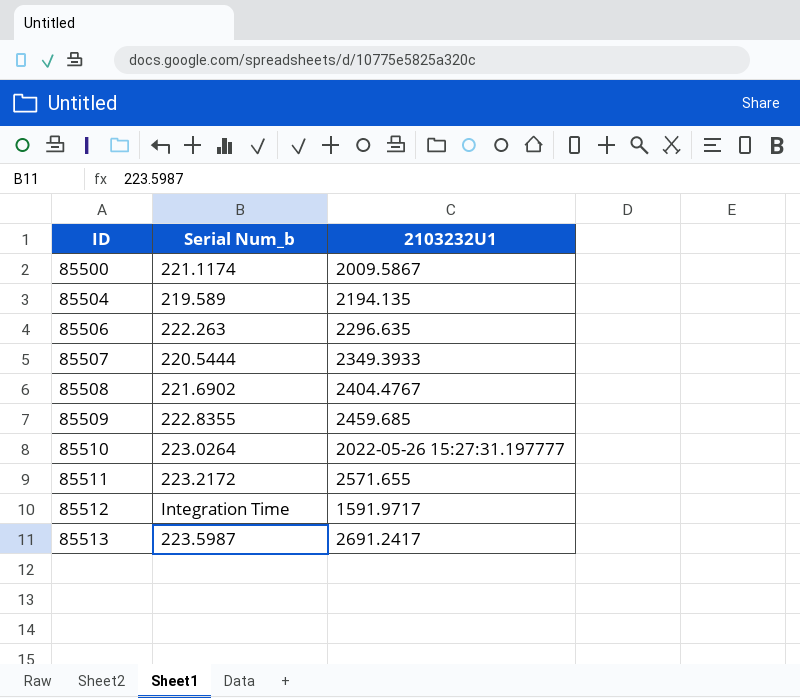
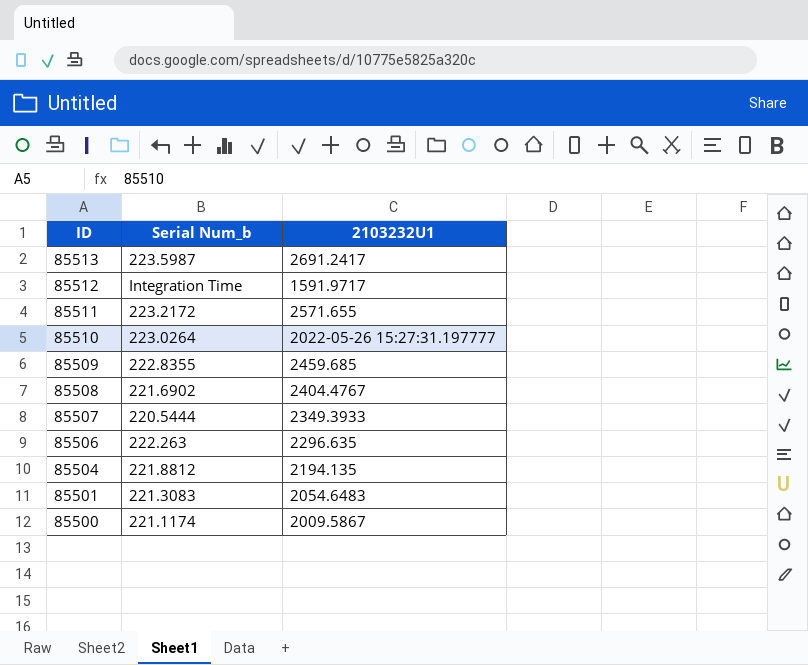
row order: ID ascending -> ID descending
85504 | Serial Num_b: 219.589 -> 221.8812
row 85501: none -> 221.3083 | 2054.6483

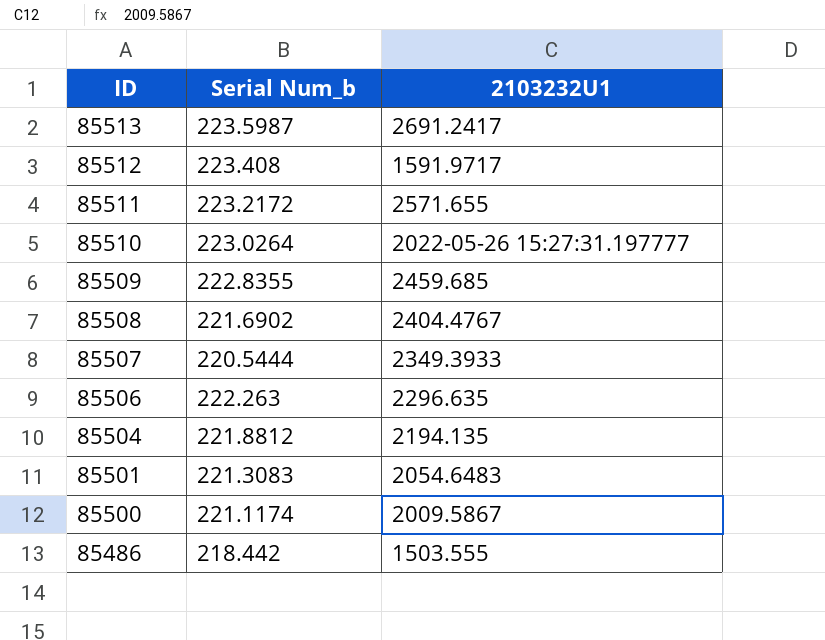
85512 | Serial Num_b: Integration Time -> 223.408
row 85486: none -> 218.442 | 1503.555

